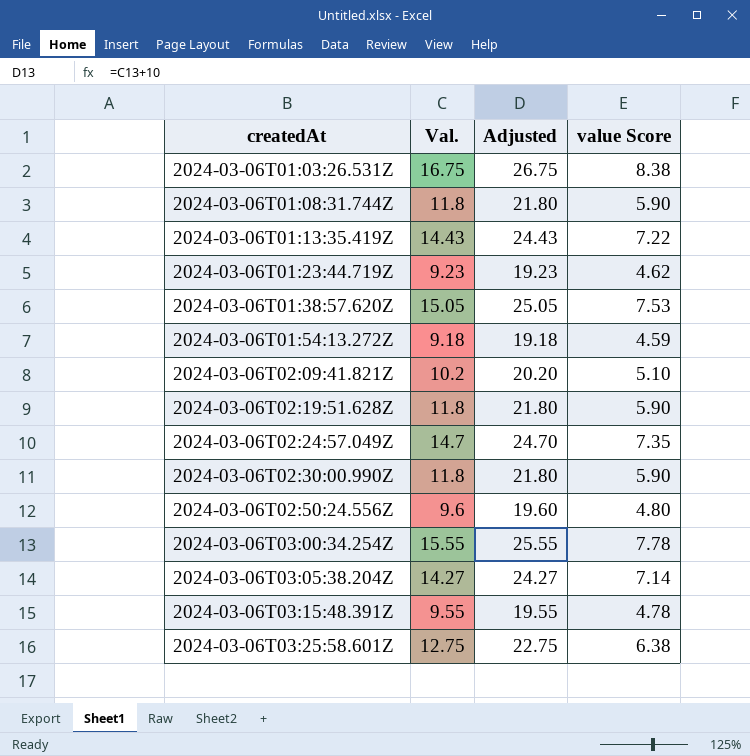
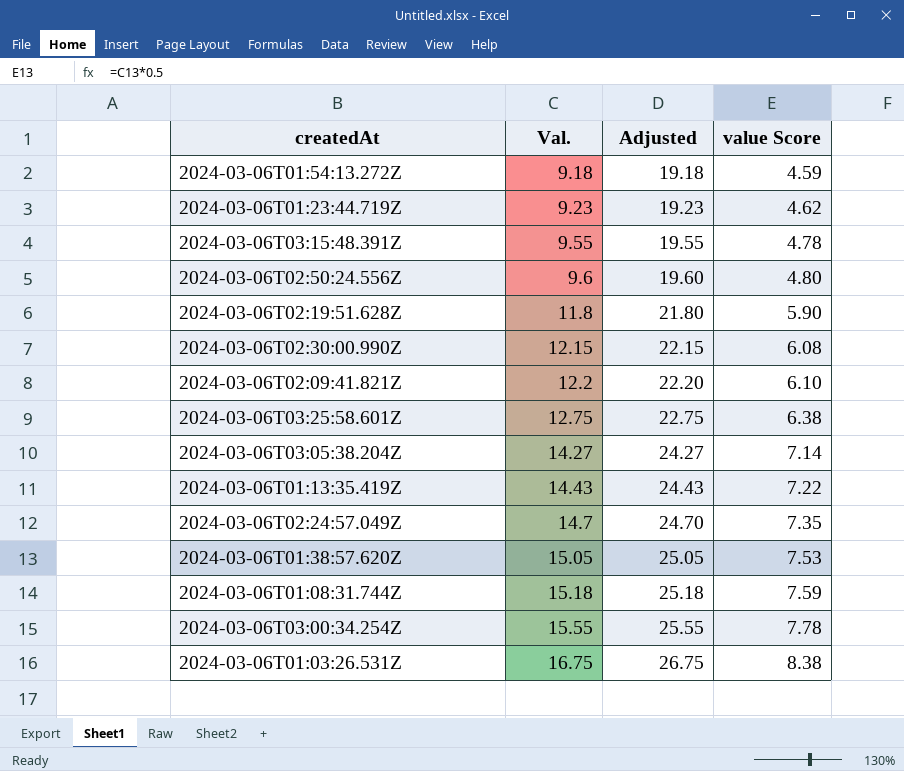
row order: createdAt ascending -> Val. ascending
2024-03-06T02:30:00.990Z | Val.: 11.8 -> 12.15
2024-03-06T02:30:00.990Z | Adjusted: 21.80 -> 22.15
2024-03-06T02:30:00.990Z | value Score: 5.90 -> 6.08
2024-03-06T02:09:41.821Z | Val.: 10.2 -> 12.2
2024-03-06T02:09:41.821Z | Adjusted: 20.20 -> 22.20
2024-03-06T02:09:41.821Z | value Score: 5.10 -> 6.10
2024-03-06T01:08:31.744Z | Val.: 11.8 -> 15.18
2024-03-06T01:08:31.744Z | Adjusted: 21.80 -> 25.18
2024-03-06T01:08:31.744Z | value Score: 5.90 -> 7.59

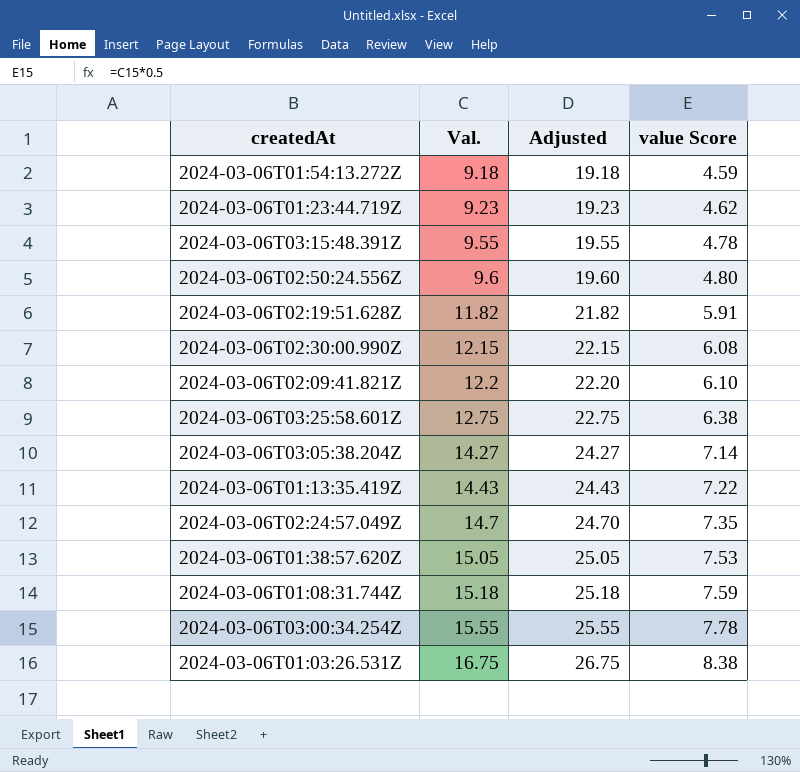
2024-03-06T02:19:51.628Z | Val.: 11.8 -> 11.82
2024-03-06T02:19:51.628Z | Adjusted: 21.80 -> 21.82
2024-03-06T02:19:51.628Z | value Score: 5.90 -> 5.91

